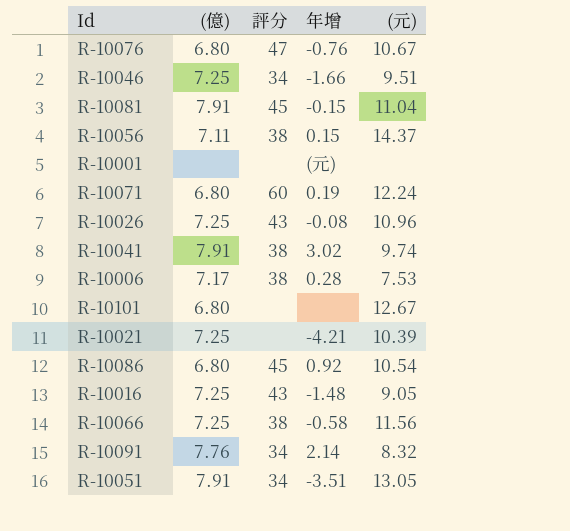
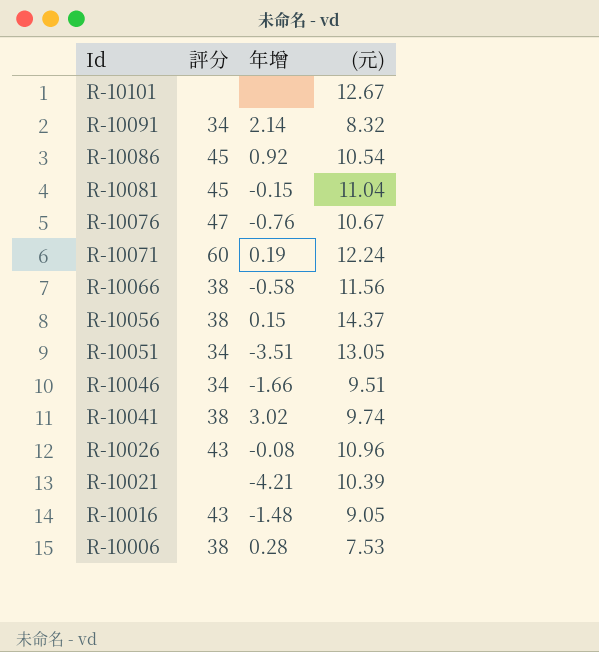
row order: none -> Id descending
column (億) | position: 2 -> none
row R-10001: none | none | (元) | none -> none

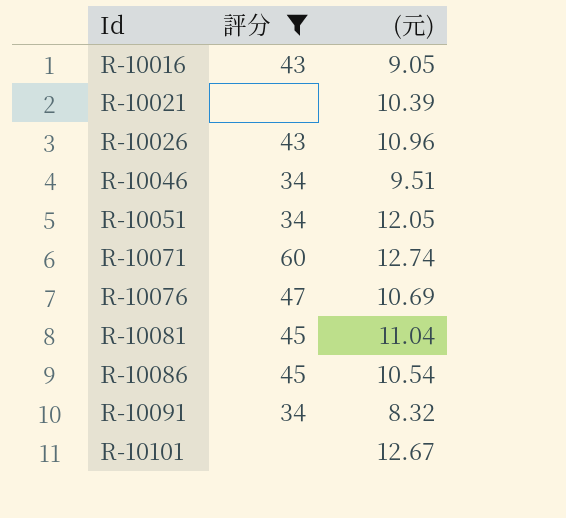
filter: none -> 評分 != 38
row order: Id descending -> Id ascending
column 年增 | position: 3 -> none
R-10051 | (元): 13.05 -> 12.05
R-10071 | (元): 12.24 -> 12.74
R-10076 | (元): 10.67 -> 10.69

